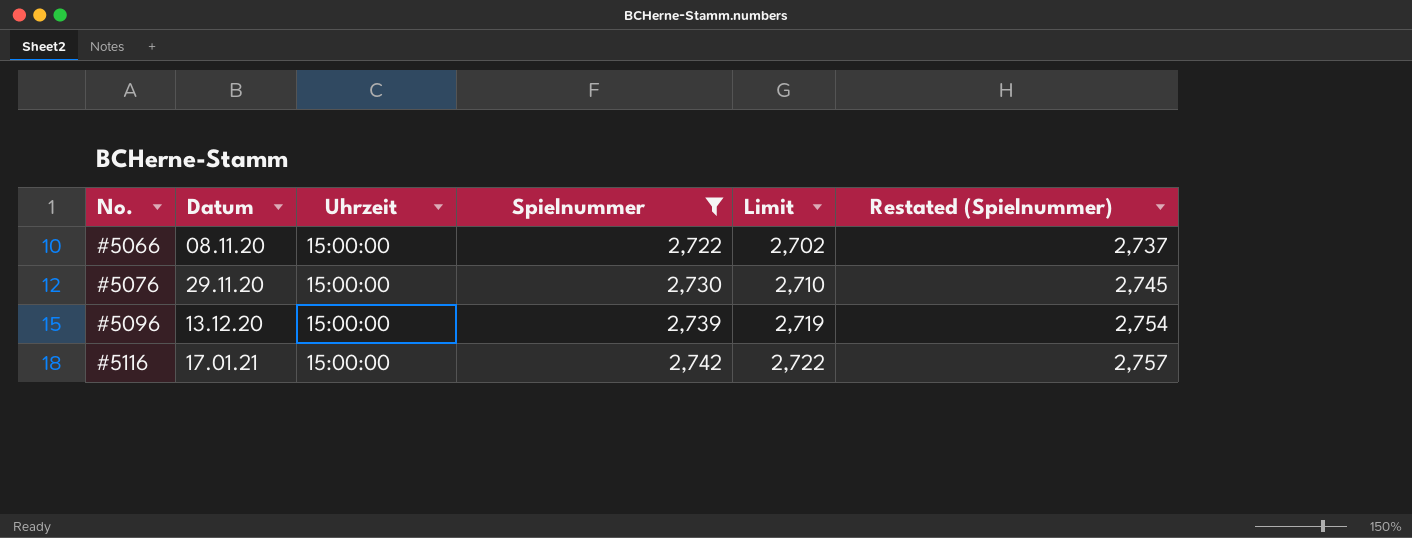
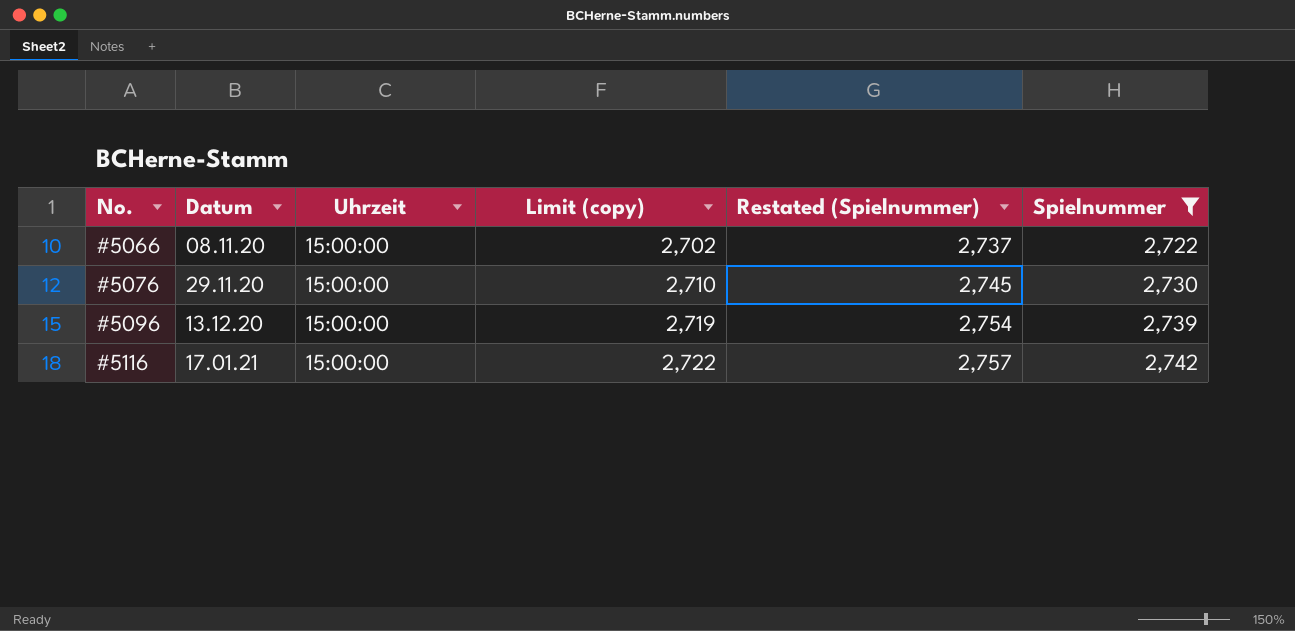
column name: Limit -> Limit (copy)
column Spielnummer | position: 4 -> 6

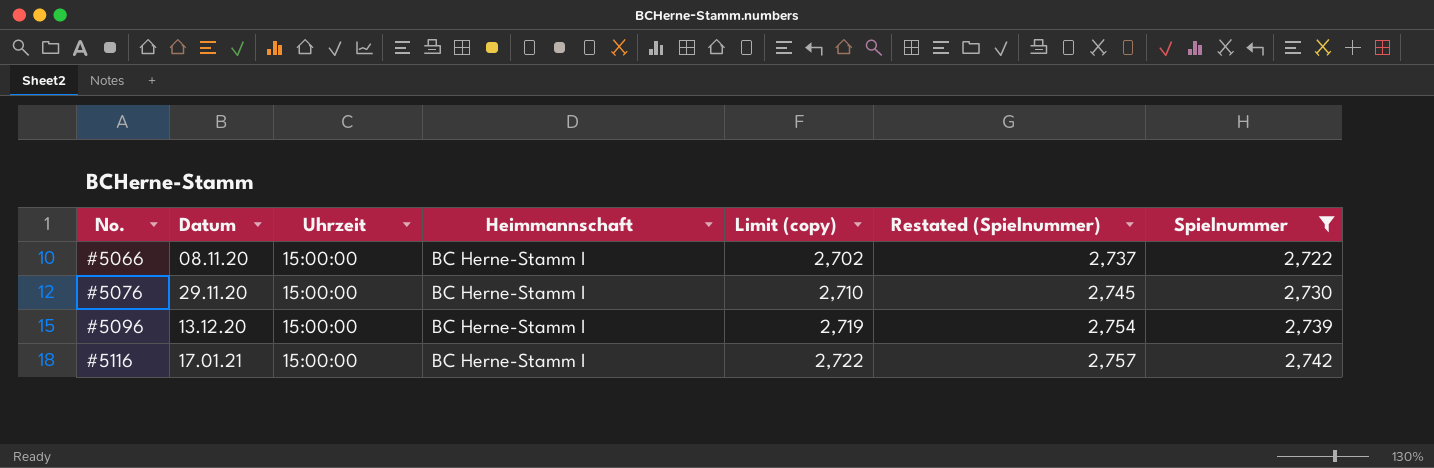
column Heimmannschaft | position: none -> 4

